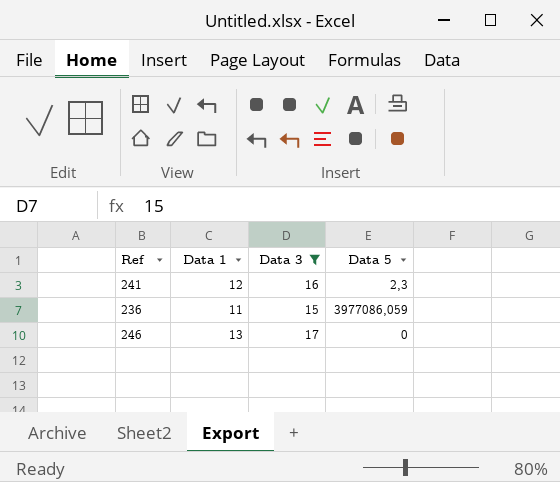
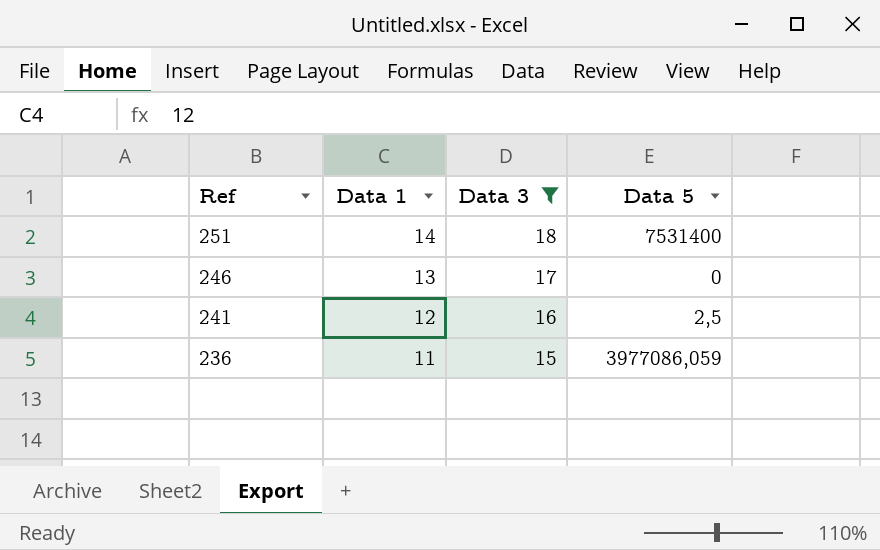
row order: none -> Ref descending
row 251: none -> 14 | 18 | 7531400
241 | Data 5: 2,3 -> 2,5

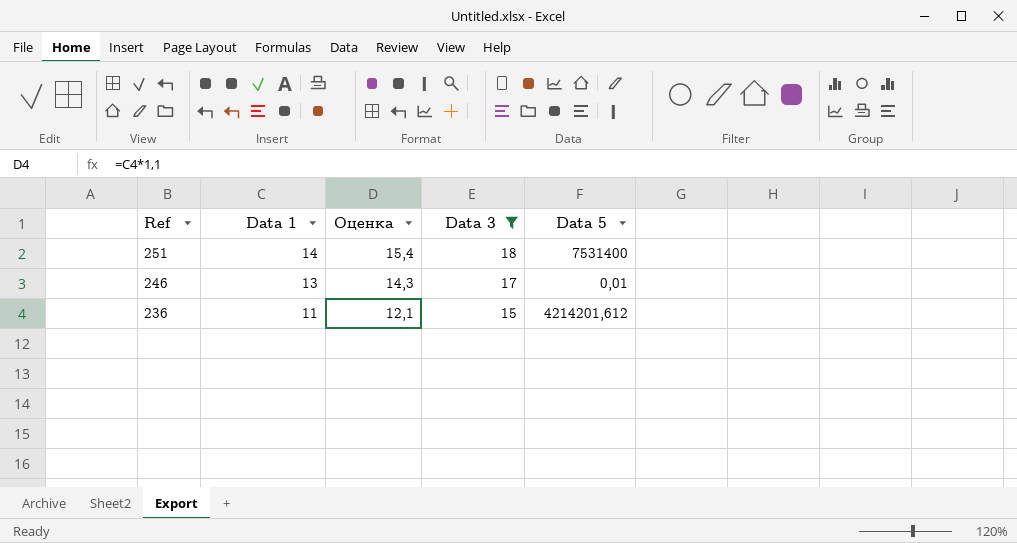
column Оценка | formula: none -> [Data 1] * 1,1
row 241: 12 | 16 | 2,5 -> none
246 | Data 5: 0 -> 0,01
236 | Data 5: 3977086,059 -> 4214201,612

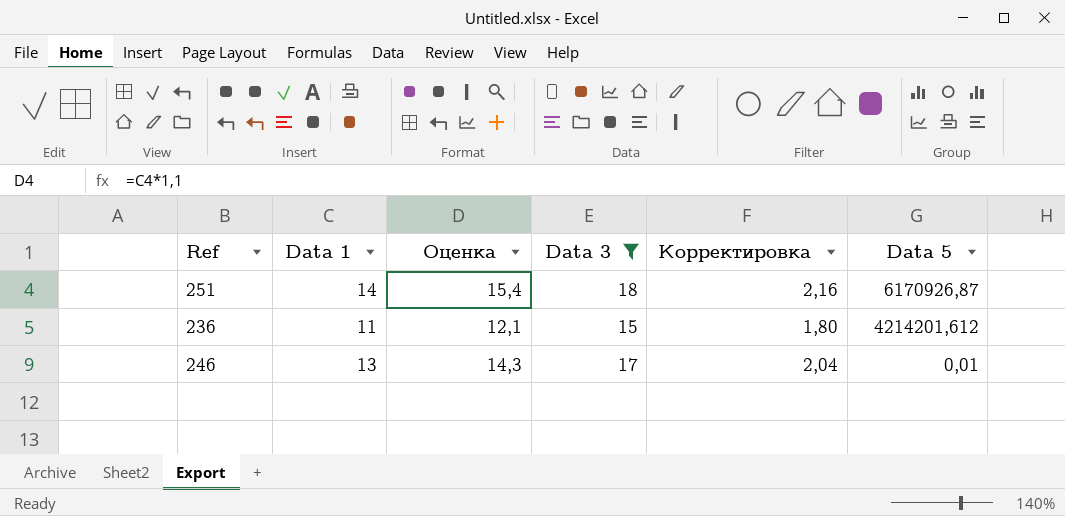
row order: Ref descending -> Data 5 descending
column Корректировка | formula: none -> [Data 3] * 0,12
251 | Data 5: 7531400 -> 6170926,87

